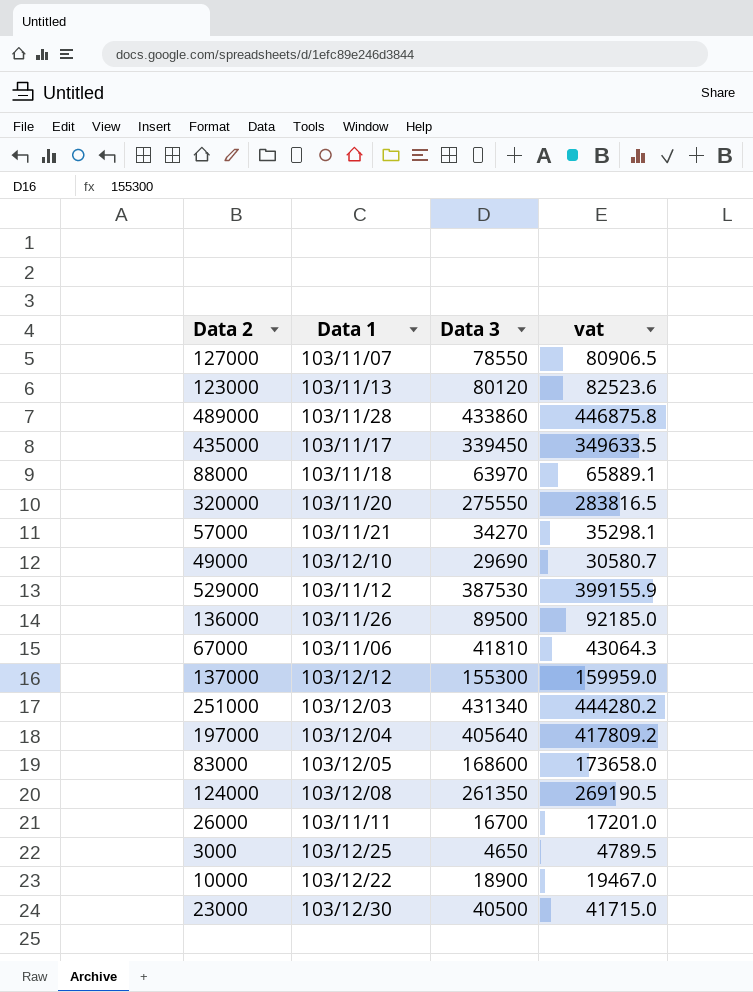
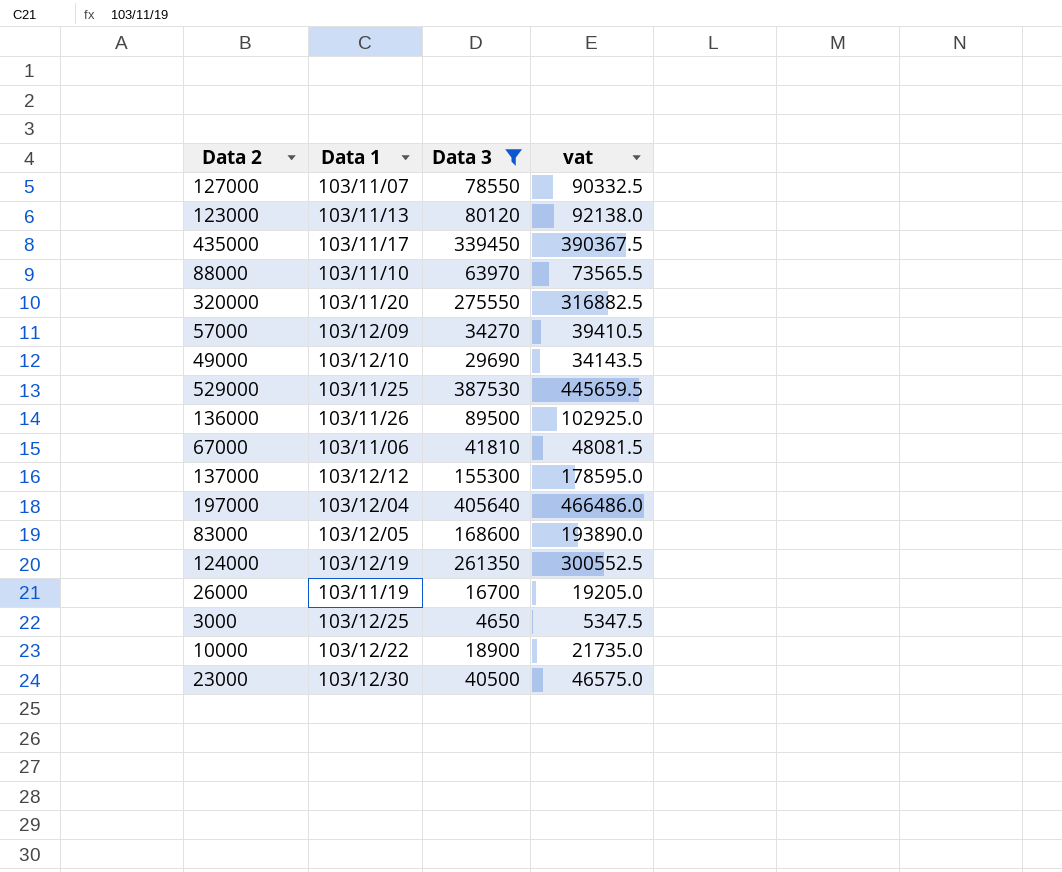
filter: none -> Data 3 <= 405640
column vat | formula: [Data 3] * 1.03 -> [Data 3] * 1.15
88000 | Data 1: 103/11/18 -> 103/11/10
57000 | Data 1: 103/11/21 -> 103/12/09
529000 | Data 1: 103/11/12 -> 103/11/25
124000 | Data 1: 103/12/08 -> 103/12/19
26000 | Data 1: 103/11/11 -> 103/11/19

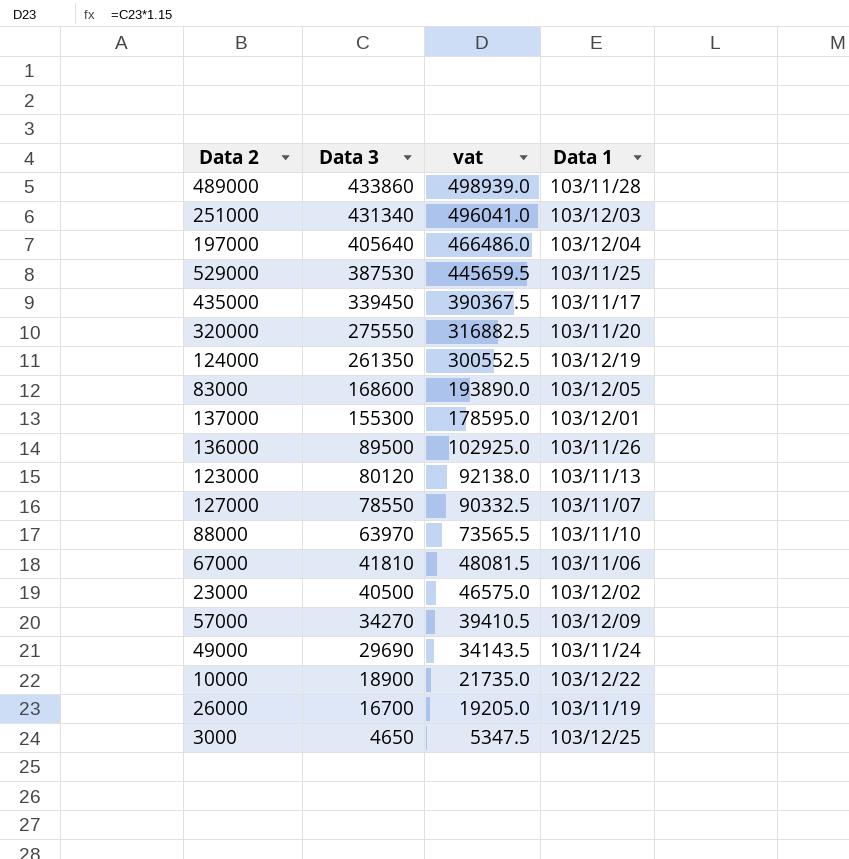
filter: Data 3 <= 405640 -> none
row order: none -> Data 3 descending
column Data 1 | position: 2 -> 4
137000 | Data 1: 103/12/12 -> 103/12/01
23000 | Data 1: 103/12/30 -> 103/12/02
49000 | Data 1: 103/12/10 -> 103/11/24

